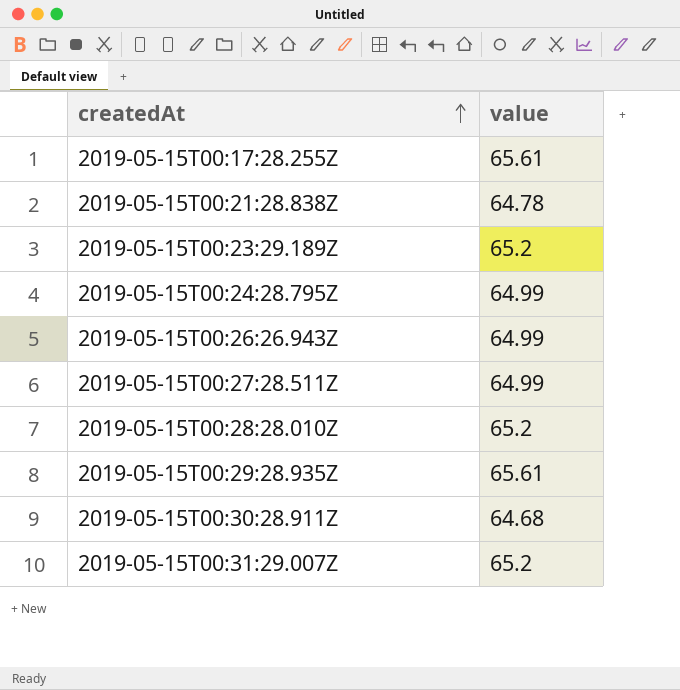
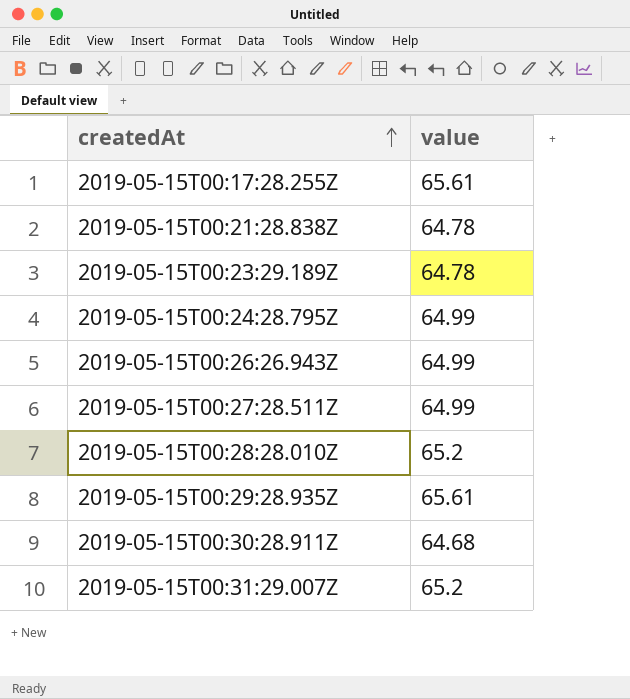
2019-05-15T00:23:29.189Z | value: 65.2 -> 64.78

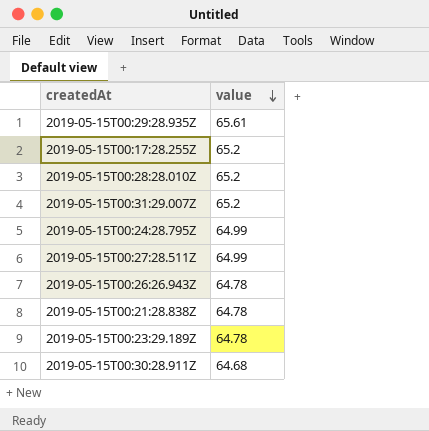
row order: createdAt ascending -> value descending
2019-05-15T00:17:28.255Z | value: 65.61 -> 65.2
2019-05-15T00:26:26.943Z | value: 64.99 -> 64.78

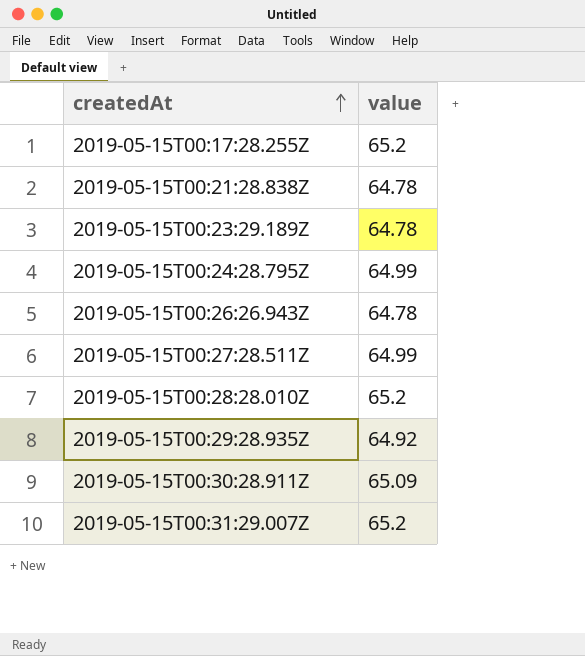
row order: value descending -> createdAt ascending
2019-05-15T00:29:28.935Z | value: 65.61 -> 64.92
2019-05-15T00:30:28.911Z | value: 64.68 -> 65.09

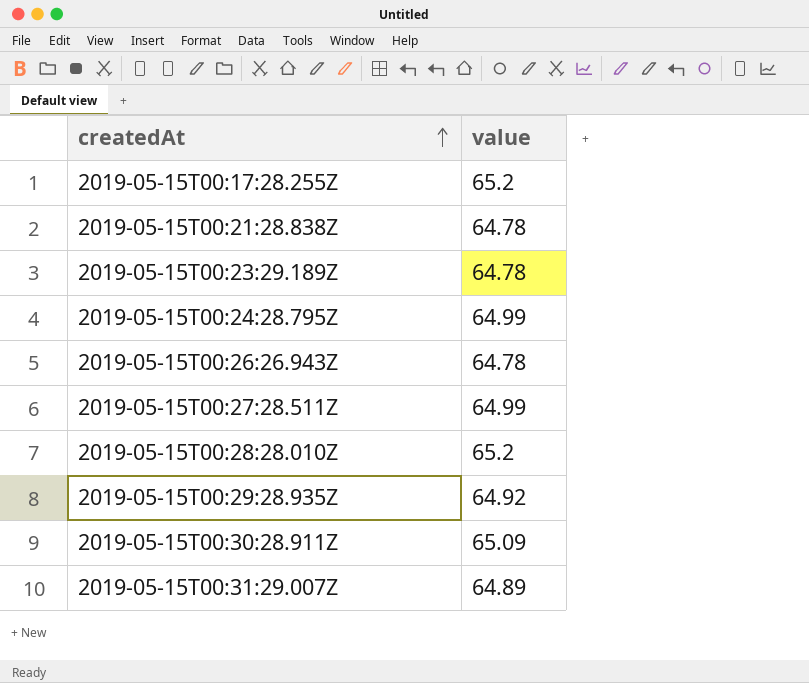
2019-05-15T00:31:29.007Z | value: 65.2 -> 64.89

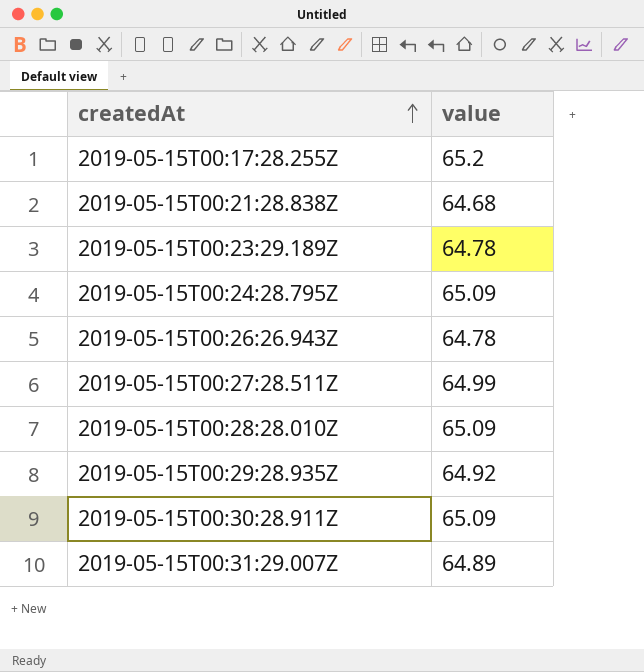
2019-05-15T00:21:28.838Z | value: 64.78 -> 64.68
2019-05-15T00:24:28.795Z | value: 64.99 -> 65.09
2019-05-15T00:28:28.010Z | value: 65.2 -> 65.09

